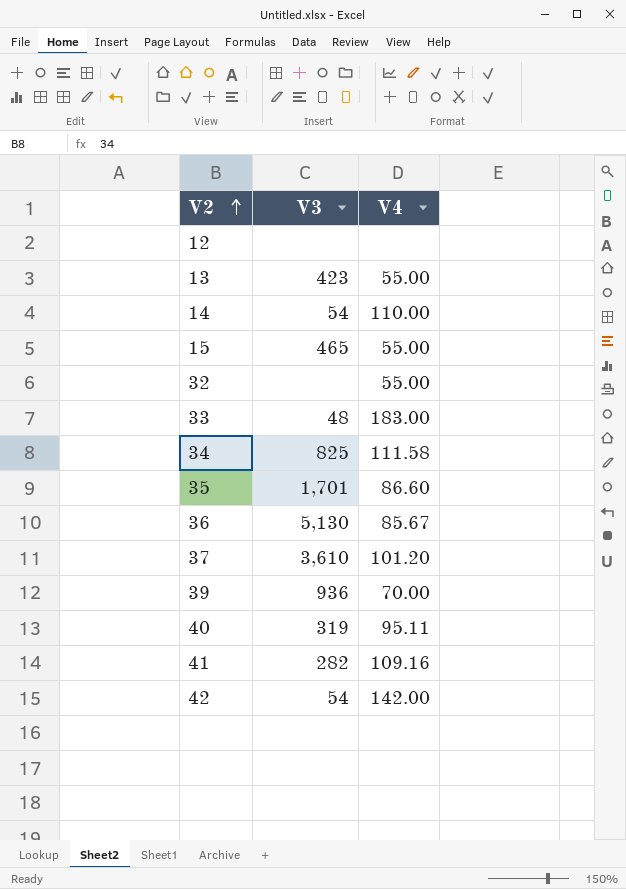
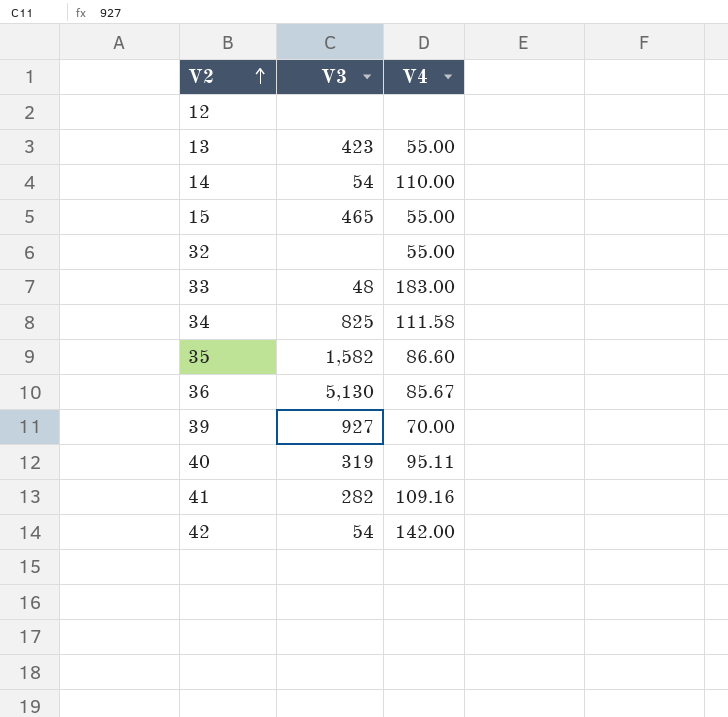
row 37: 3,610 | 101.20 -> none
35 | V3: 1,701 -> 1,582
39 | V3: 936 -> 927

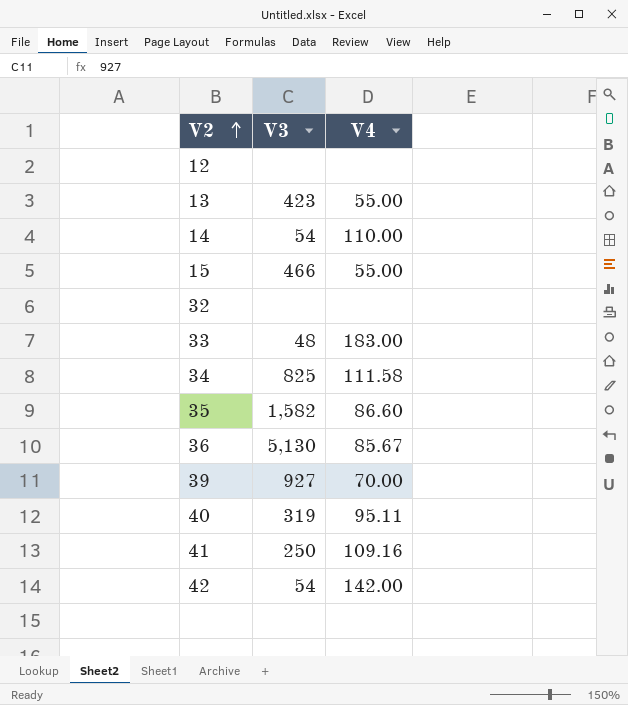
15 | V3: 465 -> 466
32 | V4: 55.00 -> none
41 | V3: 282 -> 250

